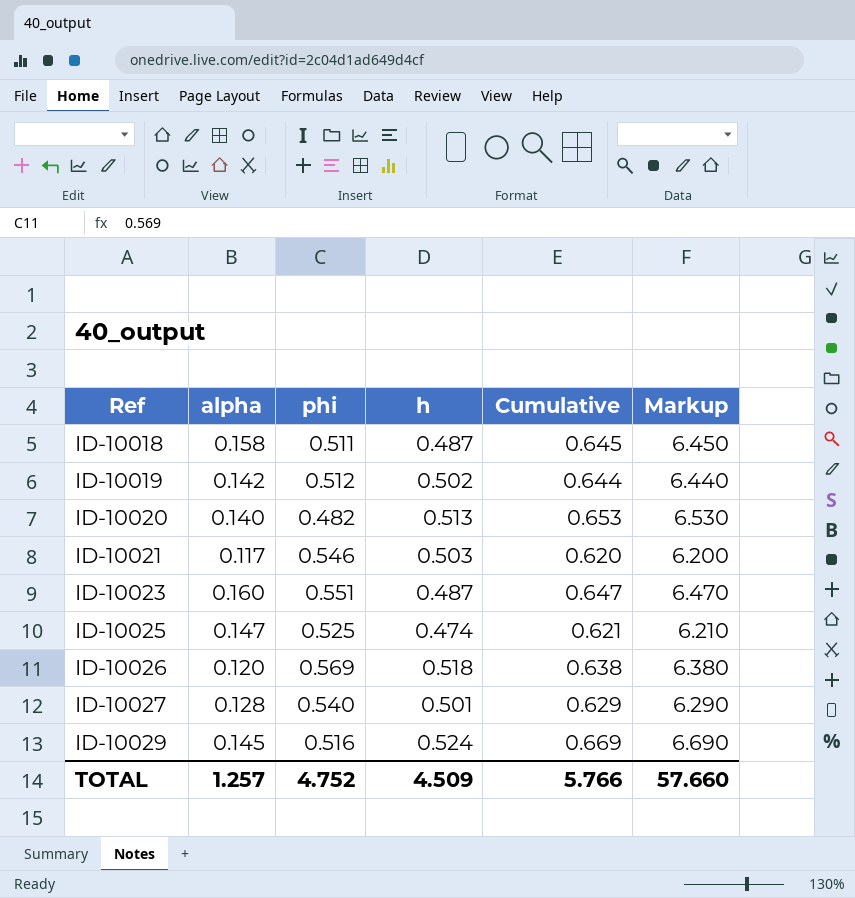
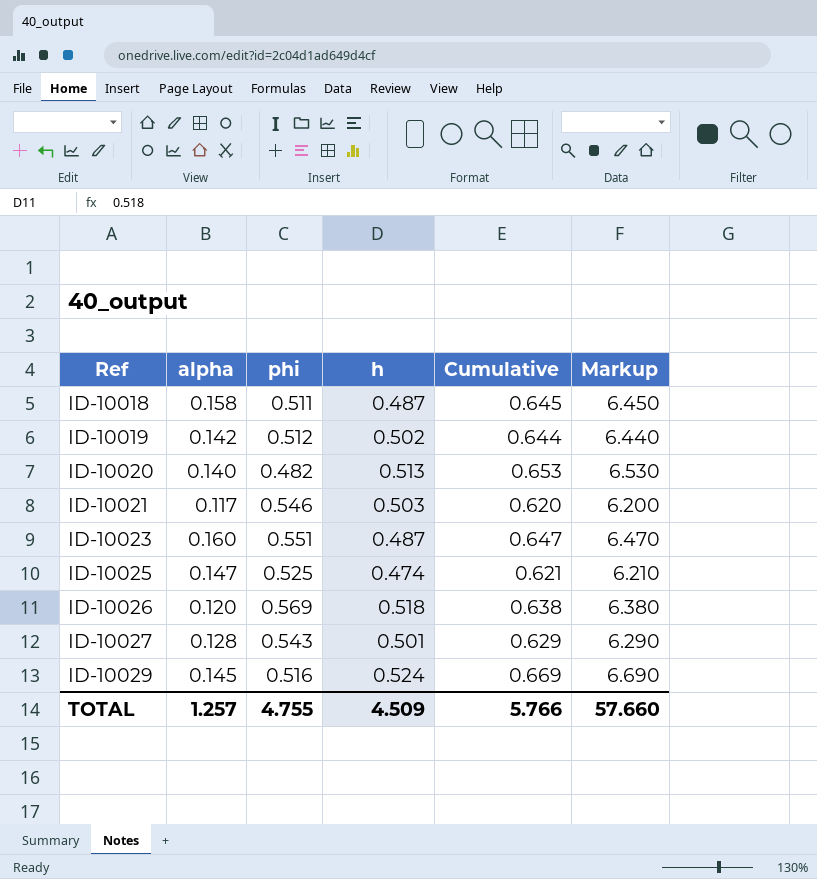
ID-10027 | phi: 0.540 -> 0.543
TOTAL | phi: 4.752 -> 4.755

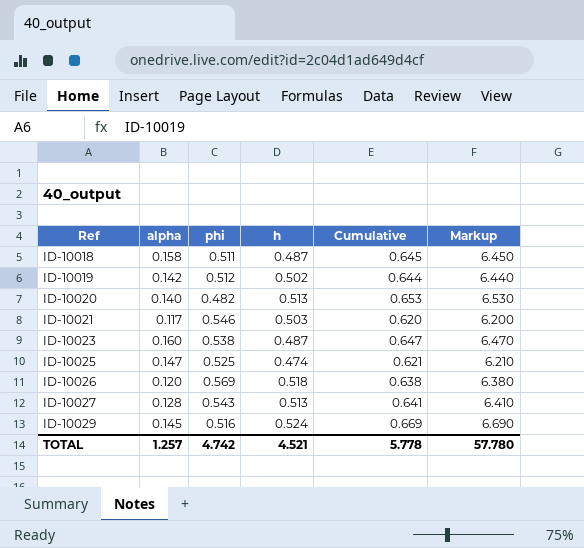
ID-10023 | phi: 0.551 -> 0.538
ID-10027 | h: 0.501 -> 0.513
ID-10027 | Cumulative: 0.629 -> 0.641
ID-10027 | Markup: 6.290 -> 6.410
TOTAL | phi: 4.755 -> 4.742
TOTAL | h: 4.509 -> 4.521
TOTAL | Cumulative: 5.766 -> 5.778
TOTAL | Markup: 57.660 -> 57.780

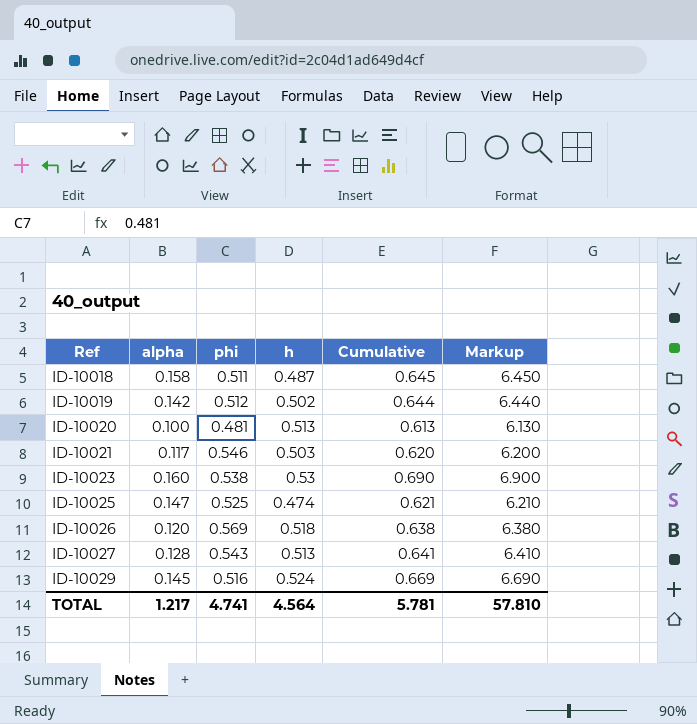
ID-10020 | alpha: 0.140 -> 0.100
ID-10020 | phi: 0.482 -> 0.481
ID-10020 | Cumulative: 0.653 -> 0.613
ID-10020 | Markup: 6.530 -> 6.130
ID-10023 | h: 0.487 -> 0.53
ID-10023 | Cumulative: 0.647 -> 0.690
ID-10023 | Markup: 6.470 -> 6.900
TOTAL | alpha: 1.257 -> 1.217
TOTAL | phi: 4.742 -> 4.741
TOTAL | h: 4.521 -> 4.564
TOTAL | Cumulative: 5.778 -> 5.781
TOTAL | Markup: 57.780 -> 57.810

